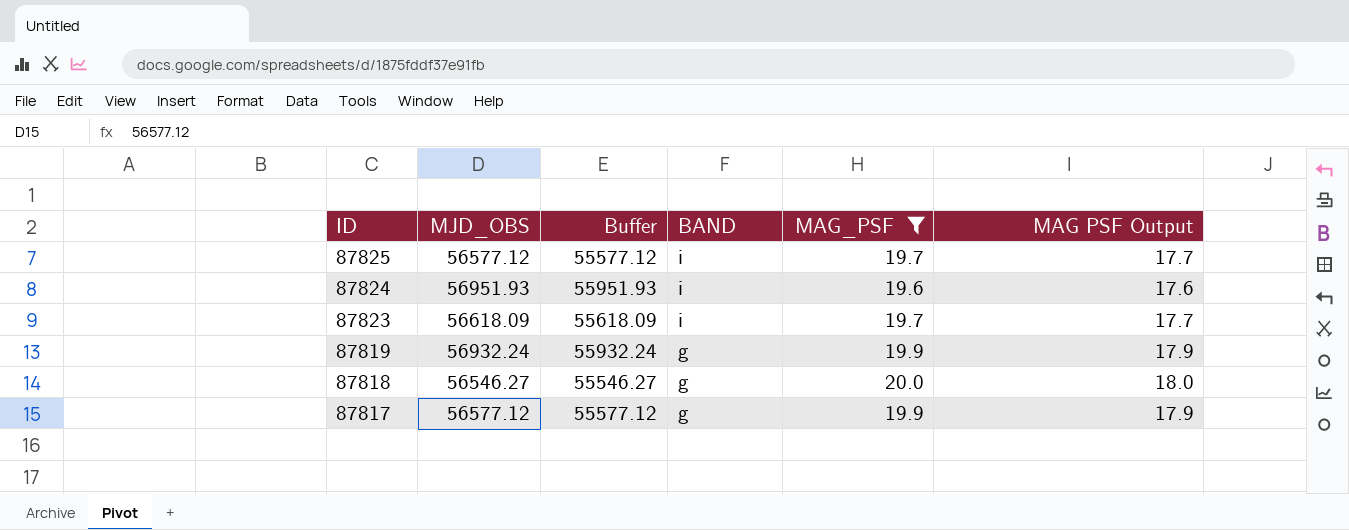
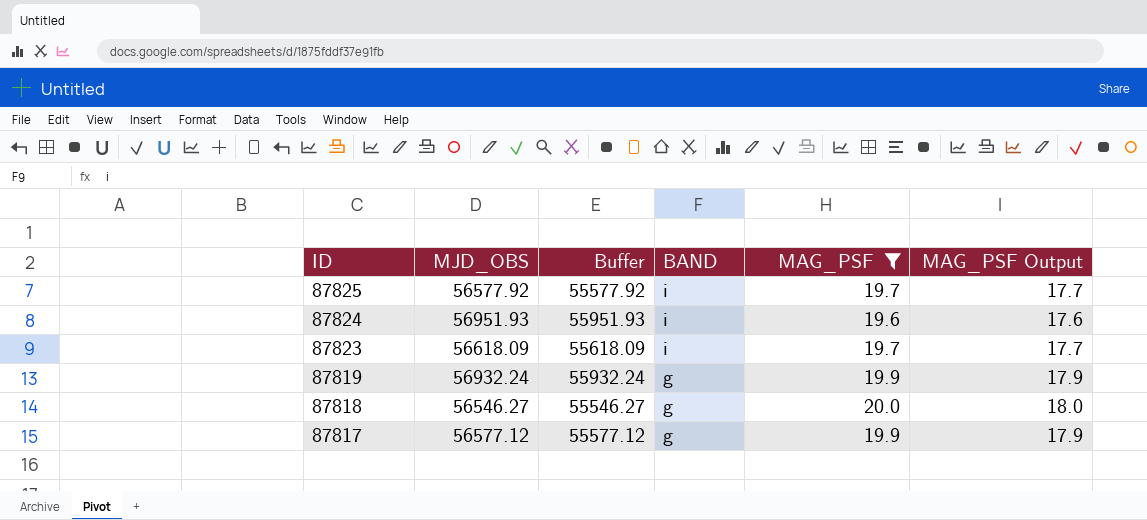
column name: MAG PSF Output -> MAG_PSF Output
87825 | MJD_OBS: 56577.12 -> 56577.92
87825 | Buffer: 55577.12 -> 55577.92

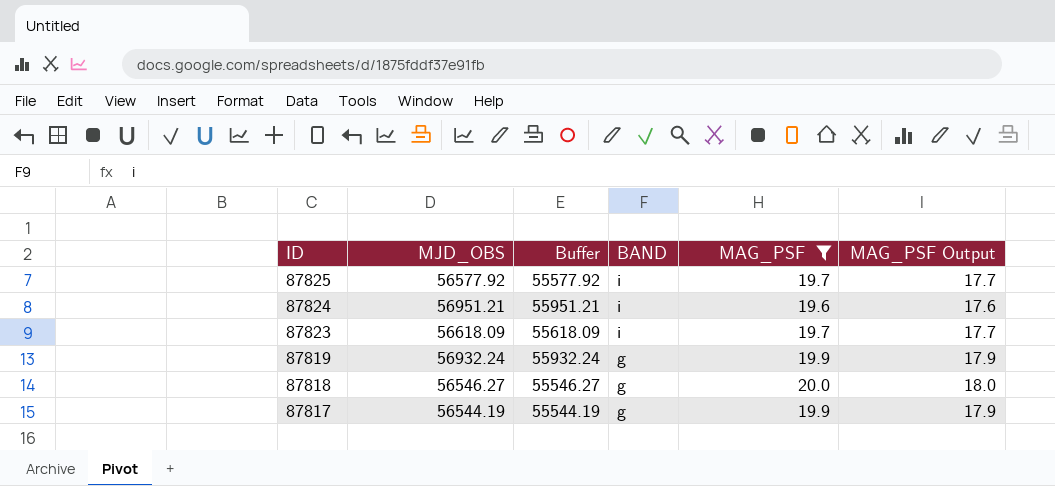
87824 | MJD_OBS: 56951.93 -> 56951.21
87824 | Buffer: 55951.93 -> 55951.21
87817 | MJD_OBS: 56577.12 -> 56544.19
87817 | Buffer: 55577.12 -> 55544.19

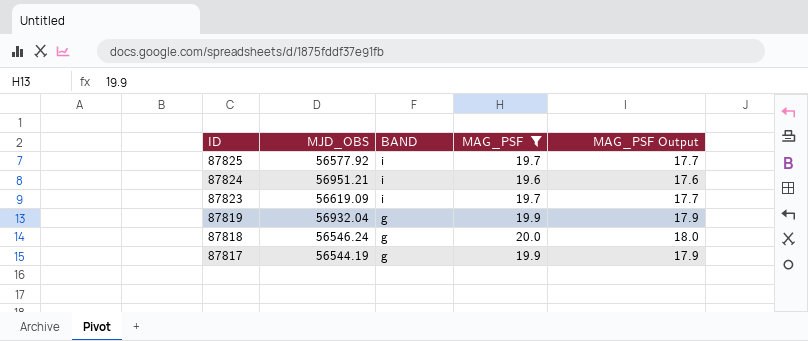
column Buffer | formula: [MJD_OBS] - 1000 -> none
87823 | MJD_OBS: 56618.09 -> 56619.09
87819 | MJD_OBS: 56932.24 -> 56932.04
87818 | MJD_OBS: 56546.27 -> 56546.24

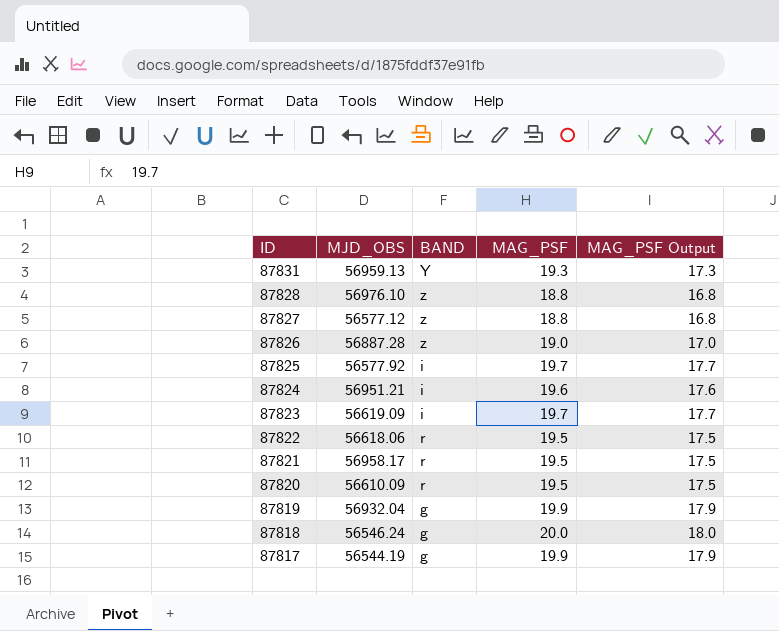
filter: MAG_PSF >= 19.6 -> none

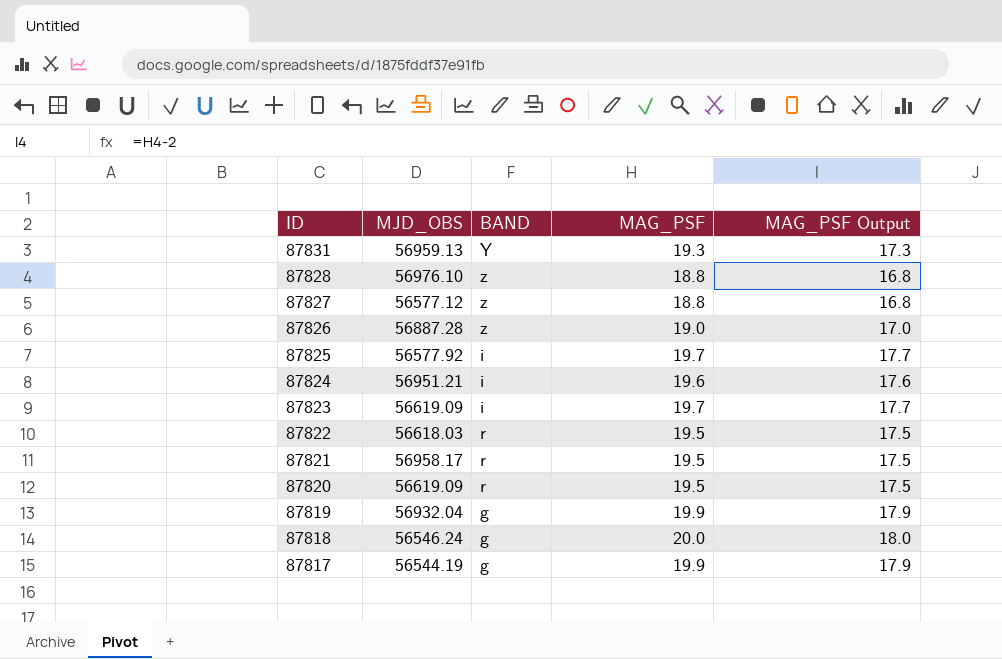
87822 | MJD_OBS: 56618.06 -> 56618.03
87820 | MJD_OBS: 56610.09 -> 56619.09

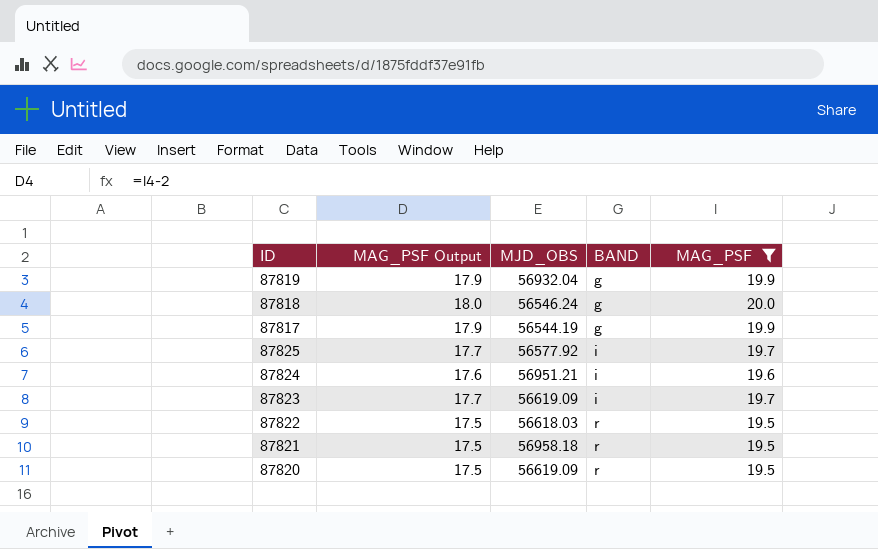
filter: none -> MAG_PSF >= 19.5
row order: ID descending -> BAND ascending
column MAG_PSF Output | position: 5 -> 2
87821 | MJD_OBS: 56958.17 -> 56958.18

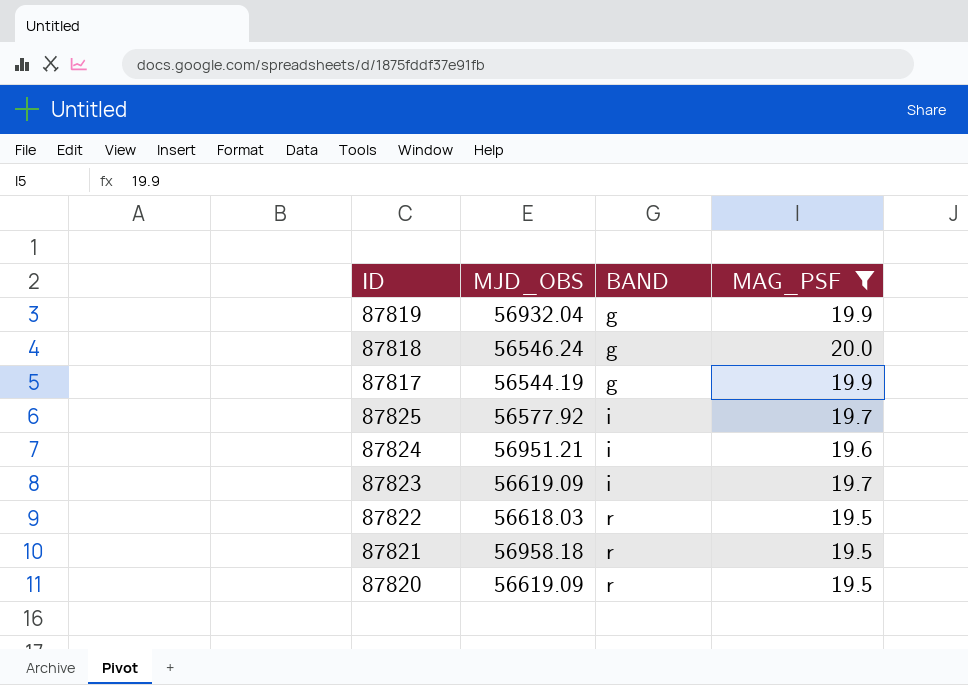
column MAG_PSF Output | formula: [MAG_PSF] - 2 -> none

